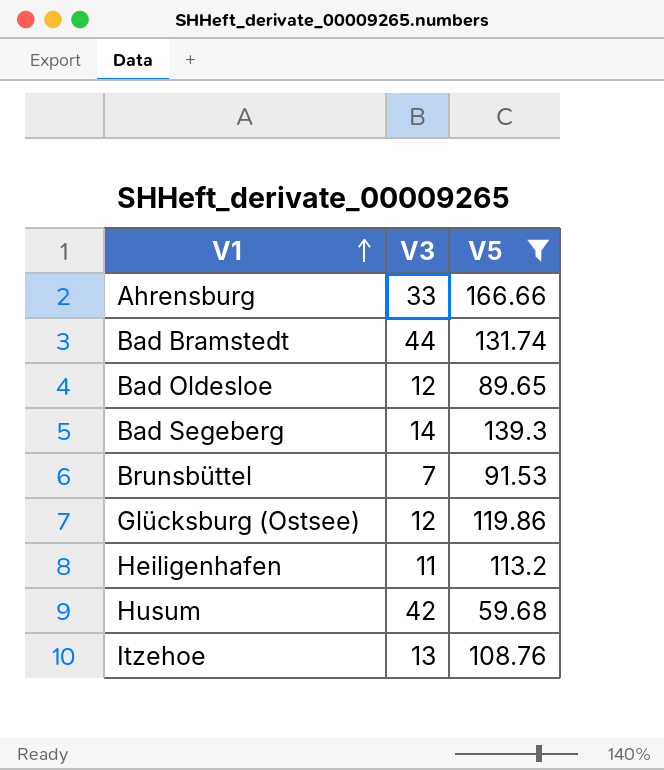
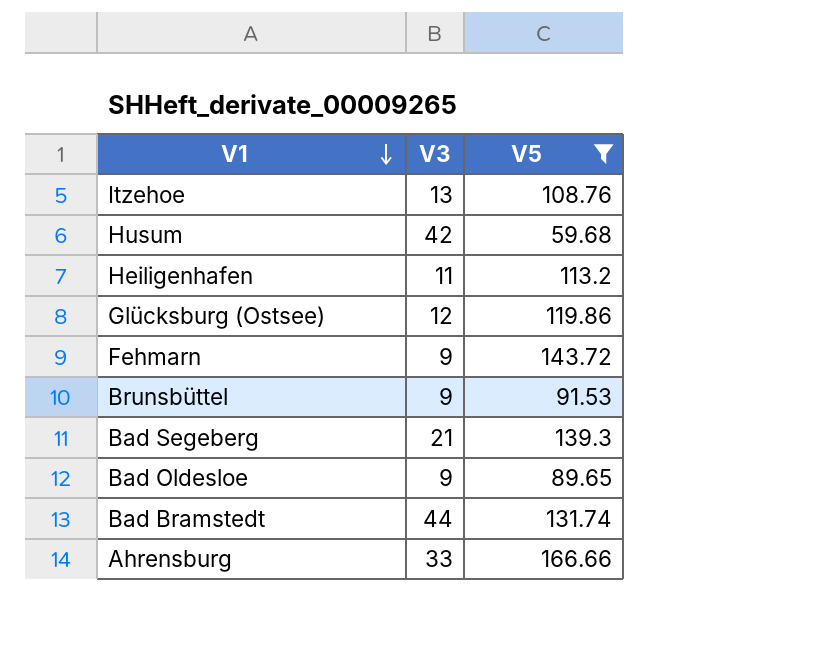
row order: V1 ascending -> V1 descending
row Fehmarn: none -> 9 | 143.72
Brunsbüttel | V3: 7 -> 9
Bad Segeberg | V3: 14 -> 21
Bad Oldesloe | V3: 12 -> 9

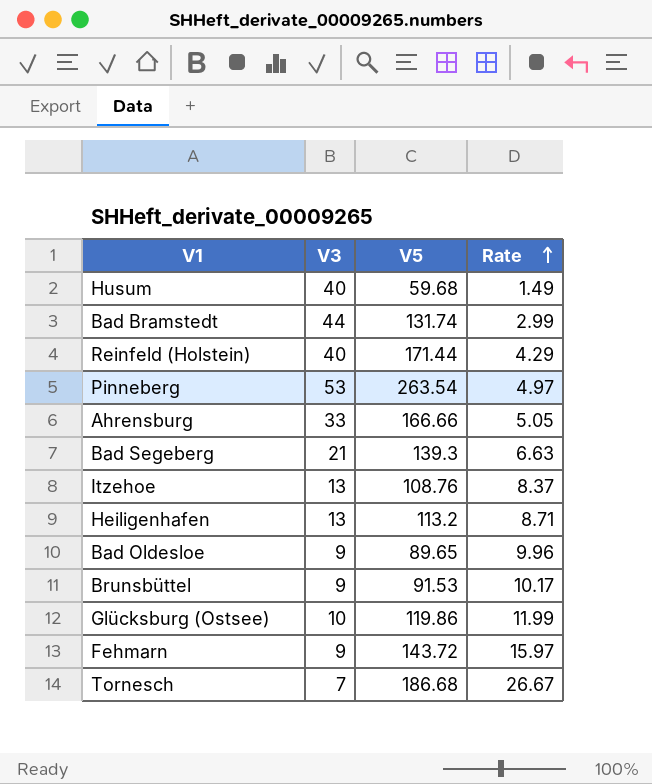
filter: V5 <= 166.66 -> none
row order: V1 descending -> Rate ascending
column Rate | formula: none -> [V5] / [V3]
Husum | V3: 42 -> 40
Heiligenhafen | V3: 11 -> 13
Glücksburg (Ostsee) | V3: 12 -> 10

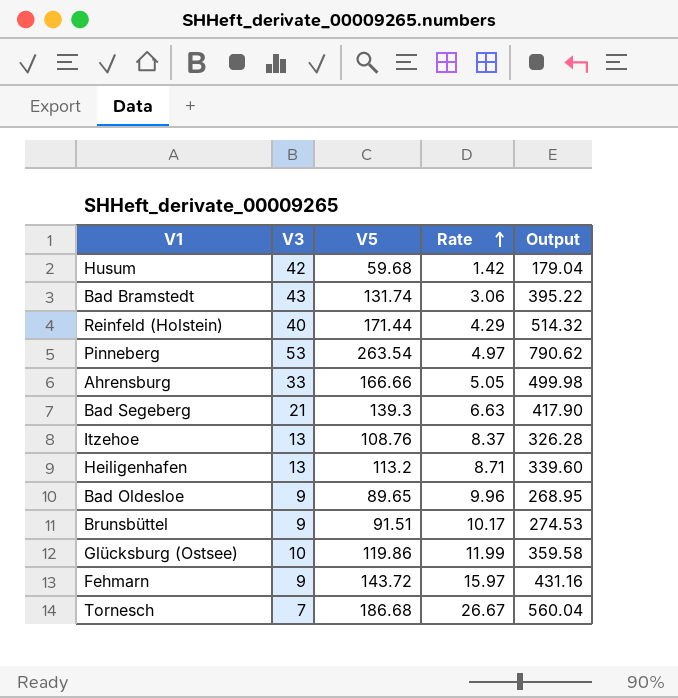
column Output | formula: none -> [V5] * 3
Husum | V3: 40 -> 42
Husum | Rate: 1.49 -> 1.42
Bad Bramstedt | V3: 44 -> 43
Bad Bramstedt | Rate: 2.99 -> 3.06
Brunsbüttel | V5: 91.53 -> 91.51

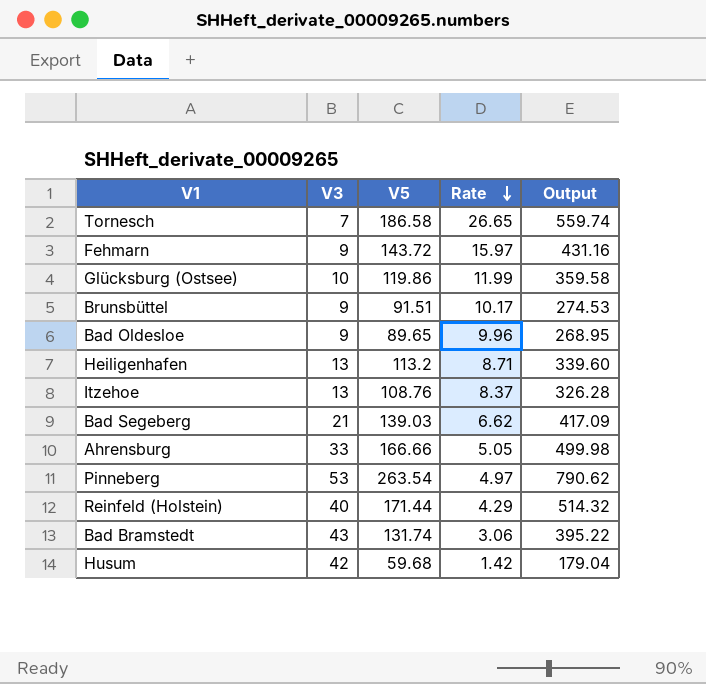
row order: Rate ascending -> Rate descending
Tornesch | V5: 186.68 -> 186.58
Tornesch | Rate: 26.67 -> 26.65
Tornesch | Output: 560.04 -> 559.74
Bad Segeberg | V5: 139.3 -> 139.03
Bad Segeberg | Rate: 6.63 -> 6.62
Bad Segeberg | Output: 417.90 -> 417.09

